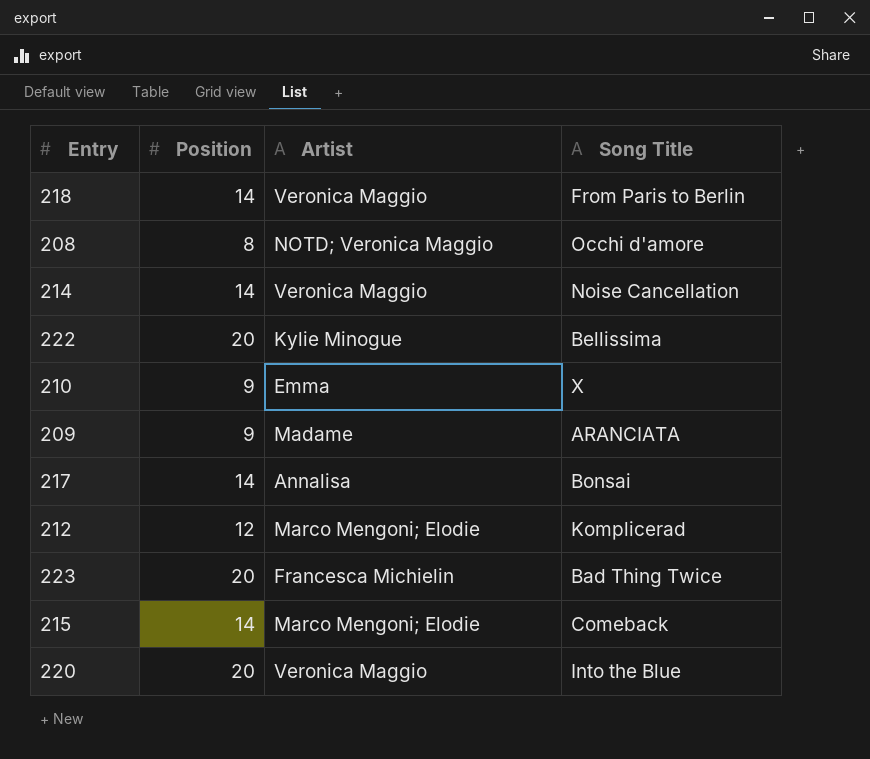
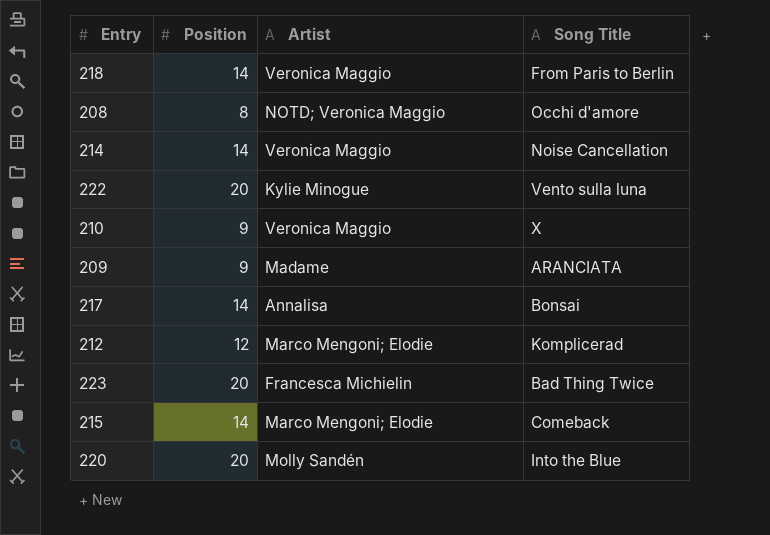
222 | Song Title: Bellissima -> Vento sulla luna
210 | Artist: Emma -> Veronica Maggio
220 | Artist: Veronica Maggio -> Molly Sandén

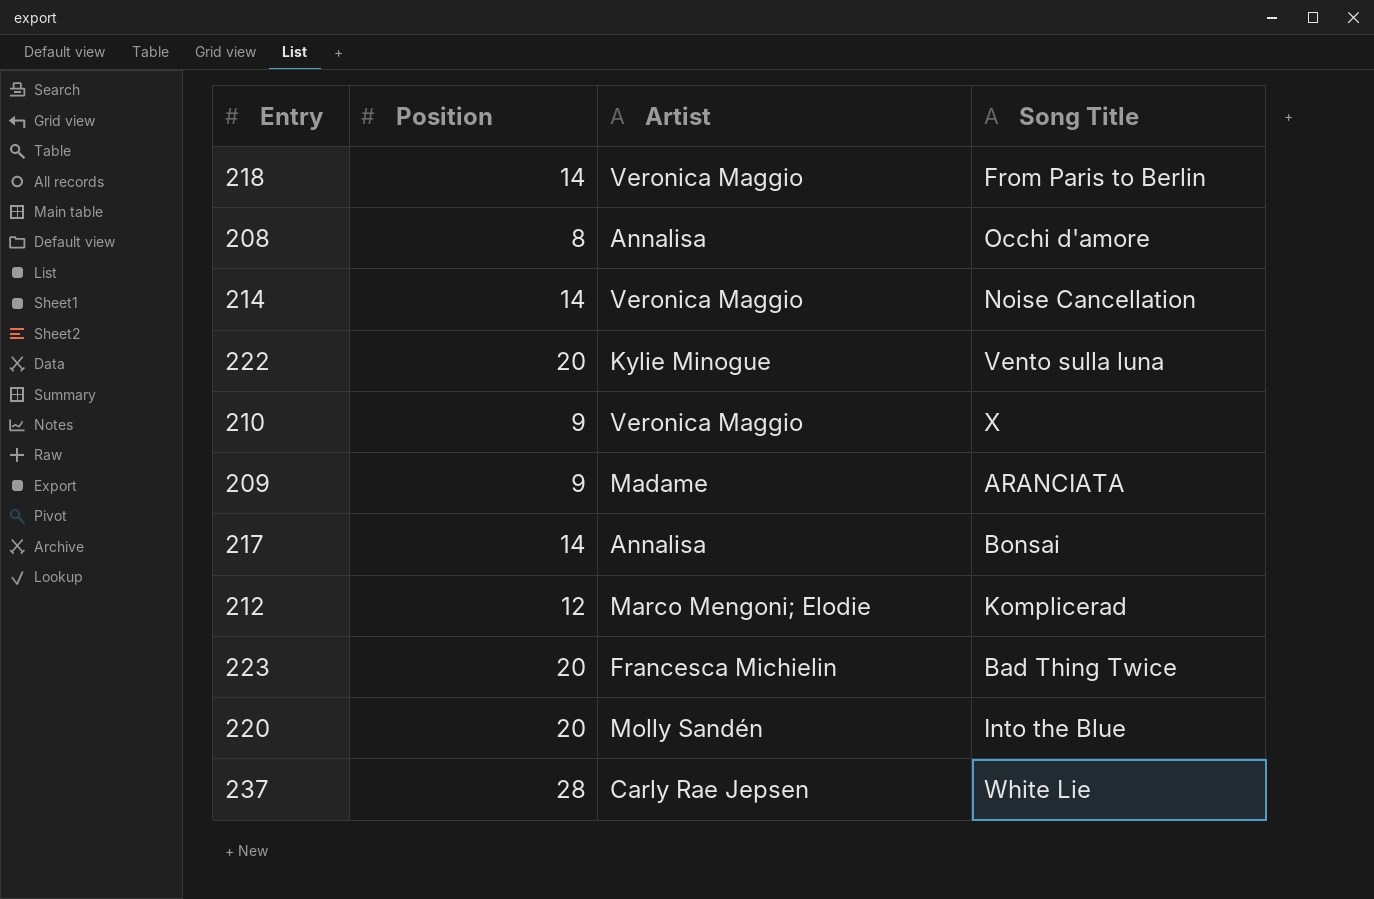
row 215: 14 | Marco Mengoni; Elodie | Comeback -> none
208 | Artist: NOTD; Veronica Maggio -> Annalisa
row 237: none -> 28 | Carly Rae Jepsen | White Lie

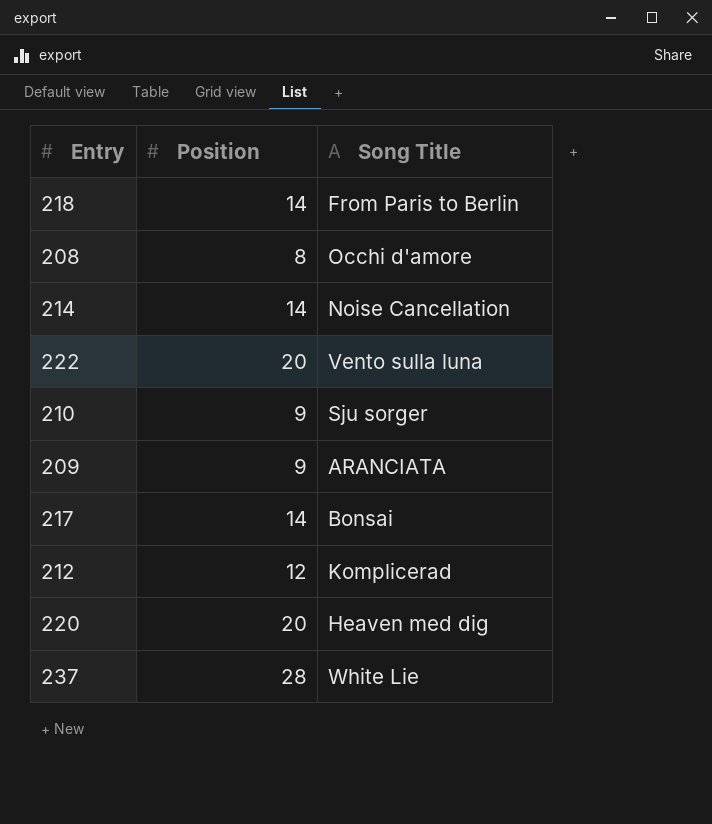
column Artist | position: 3 -> none
row 223: 20 | Francesca Michielin | Bad Thing Twice -> none
210 | Song Title: X -> Sju sorger
220 | Song Title: Into the Blue -> Heaven med dig

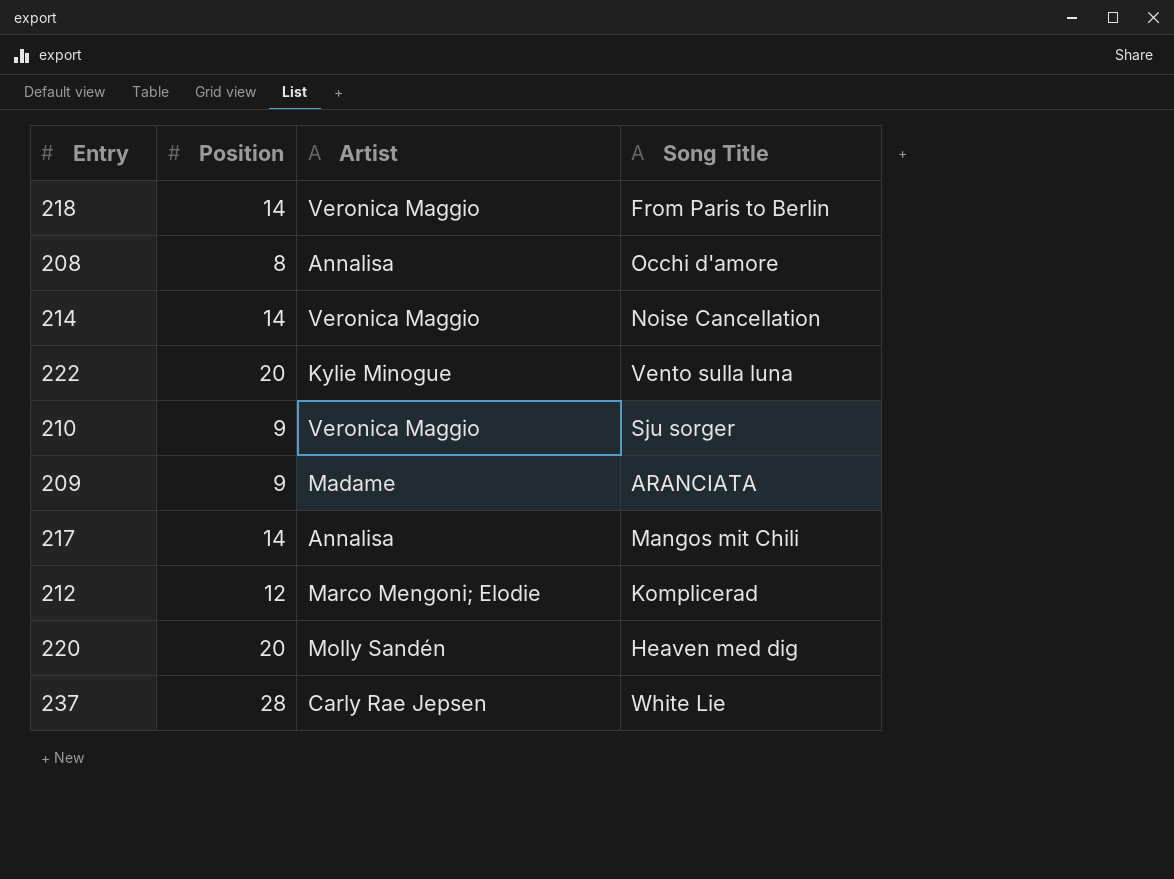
column Artist | position: none -> 3
217 | Song Title: Bonsai -> Mangos mit Chili

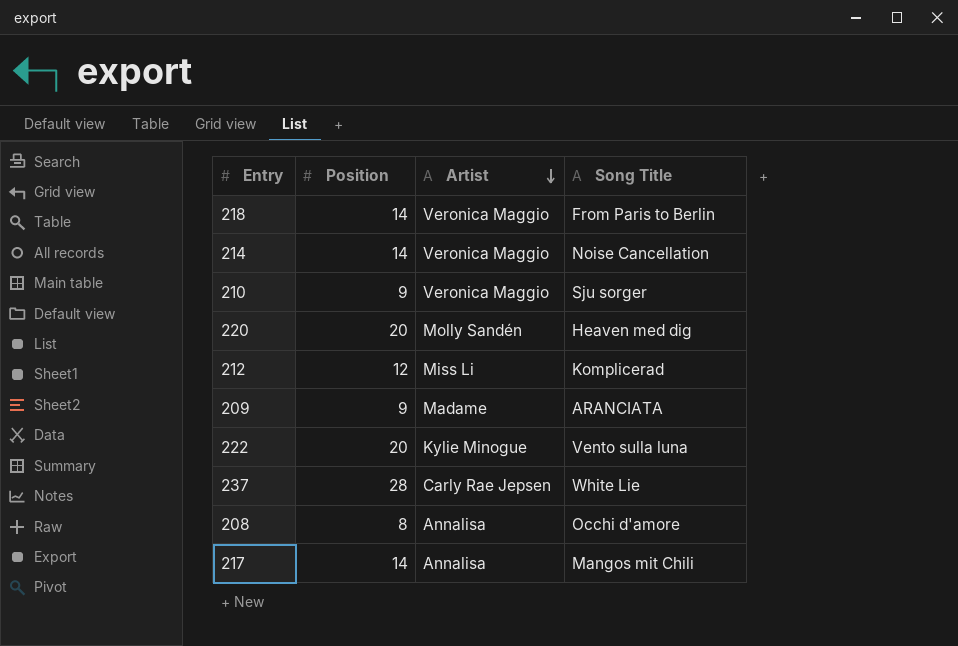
row order: none -> Artist descending
212 | Artist: Marco Mengoni; Elodie -> Miss Li

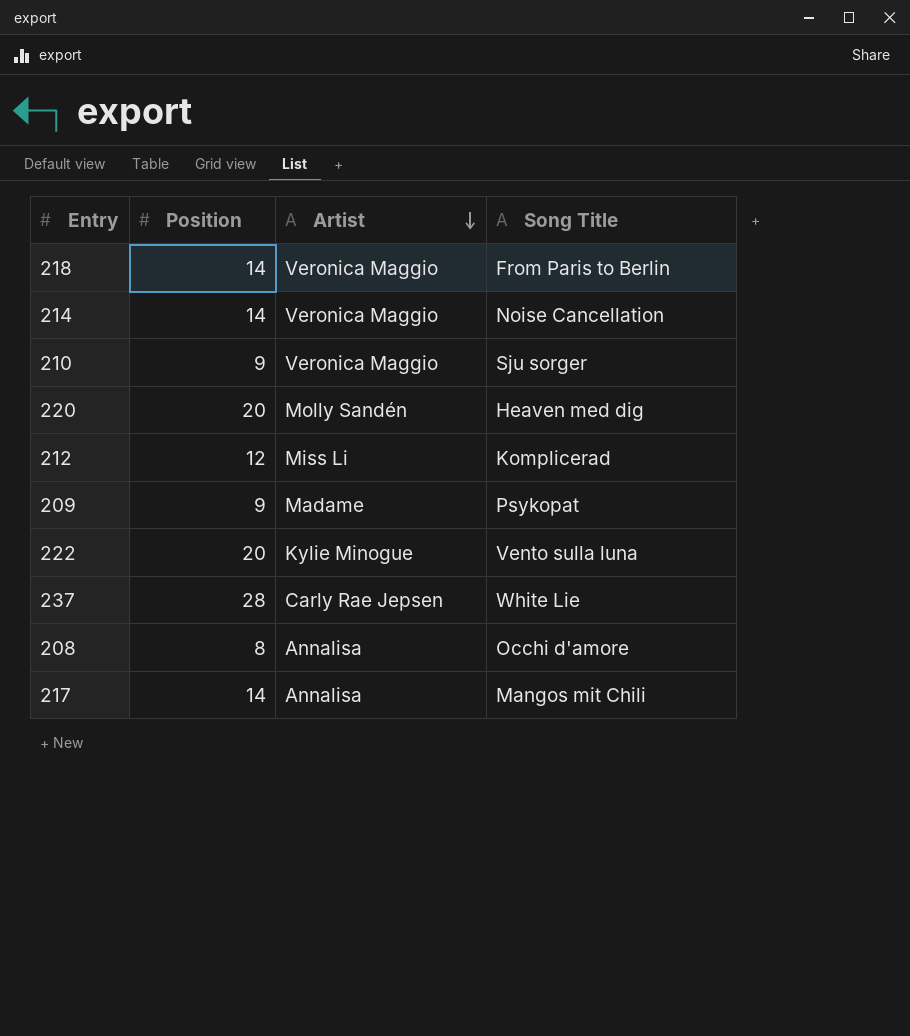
209 | Song Title: ARANCIATA -> Psykopat

